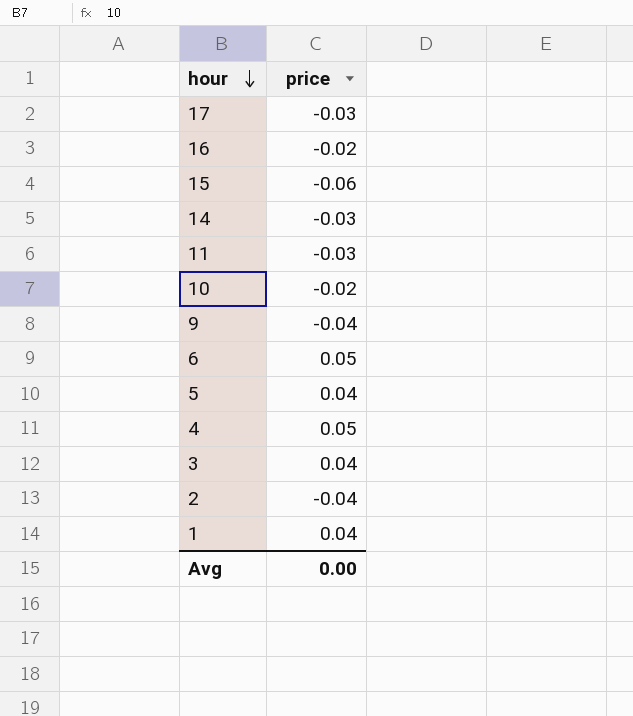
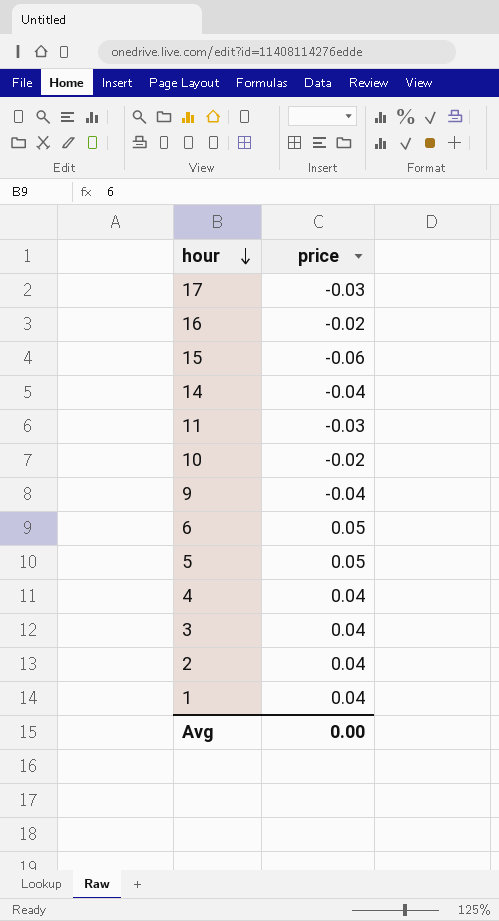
14 | price: -0.03 -> -0.04
5 | price: 0.04 -> 0.05
4 | price: 0.05 -> 0.04
2 | price: -0.04 -> 0.04

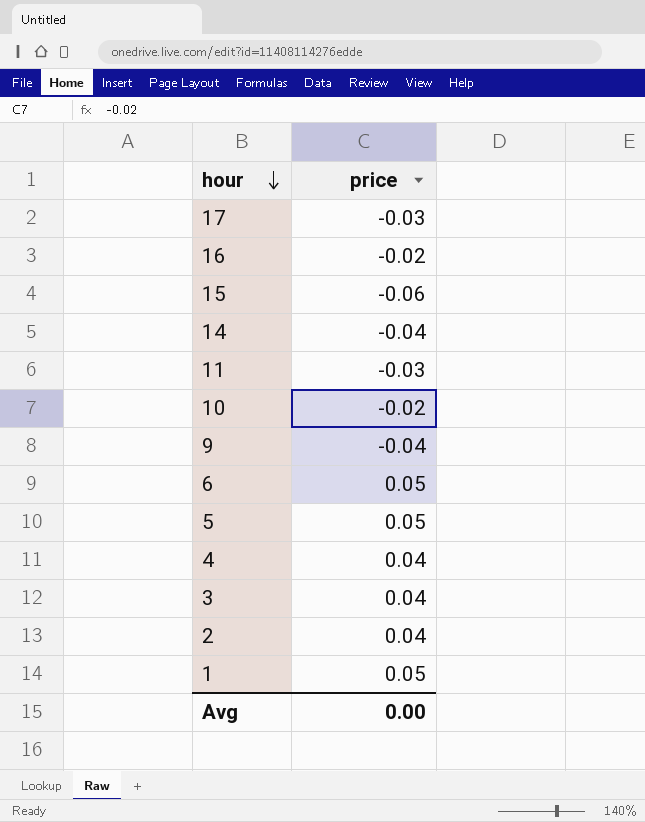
1 | price: 0.04 -> 0.05

